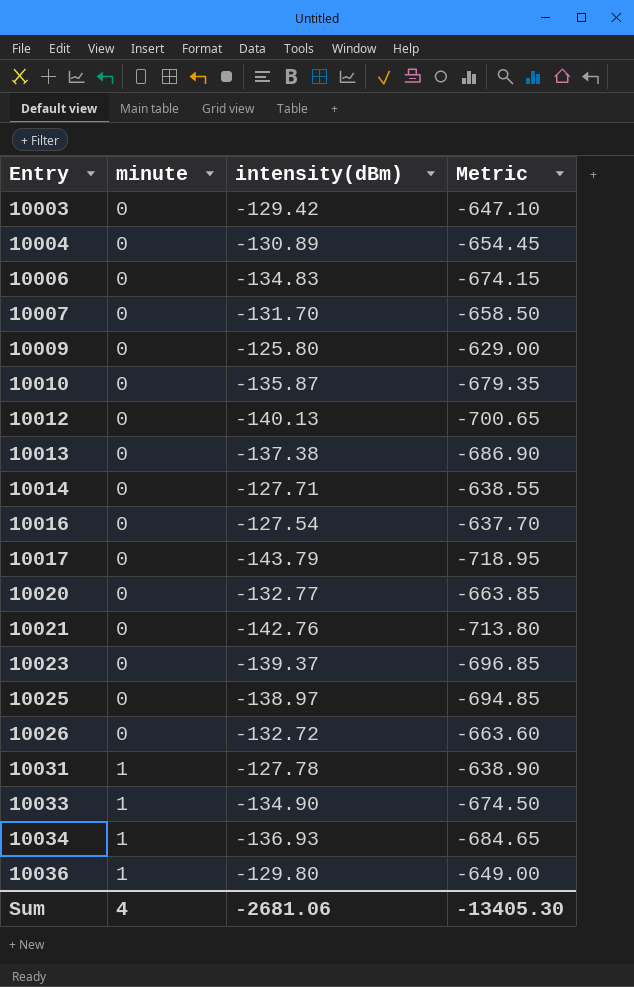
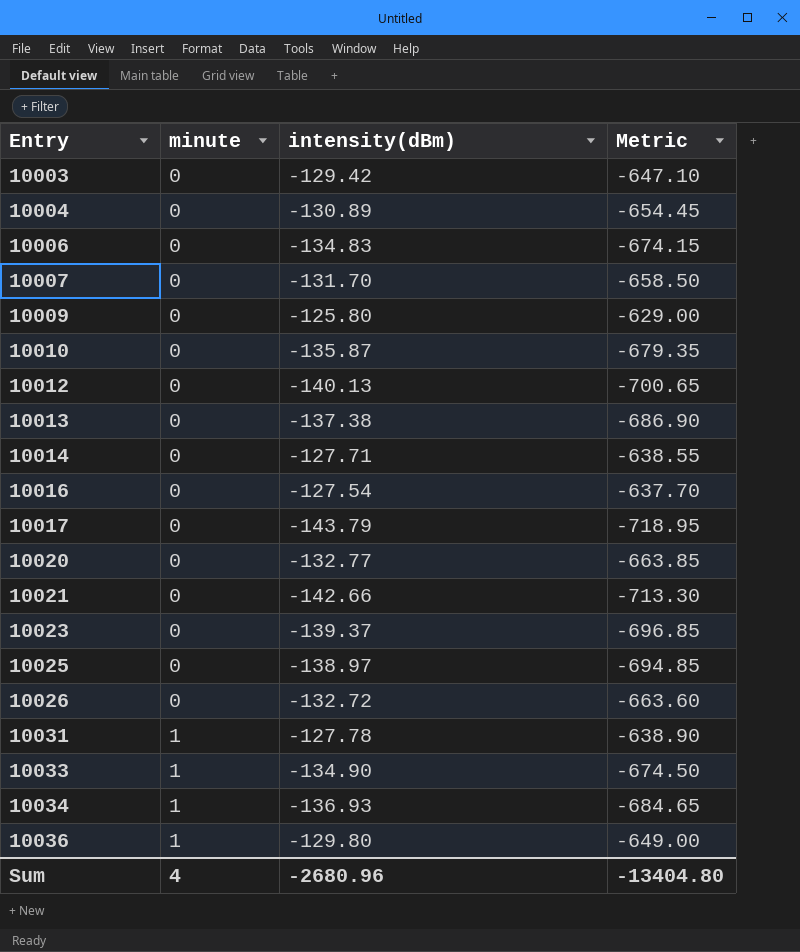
10021 | intensity(dBm): -142.76 -> -142.66
10021 | Metric: -713.80 -> -713.30
Sum | intensity(dBm): -2681.06 -> -2680.96
Sum | Metric: -13405.30 -> -13404.80

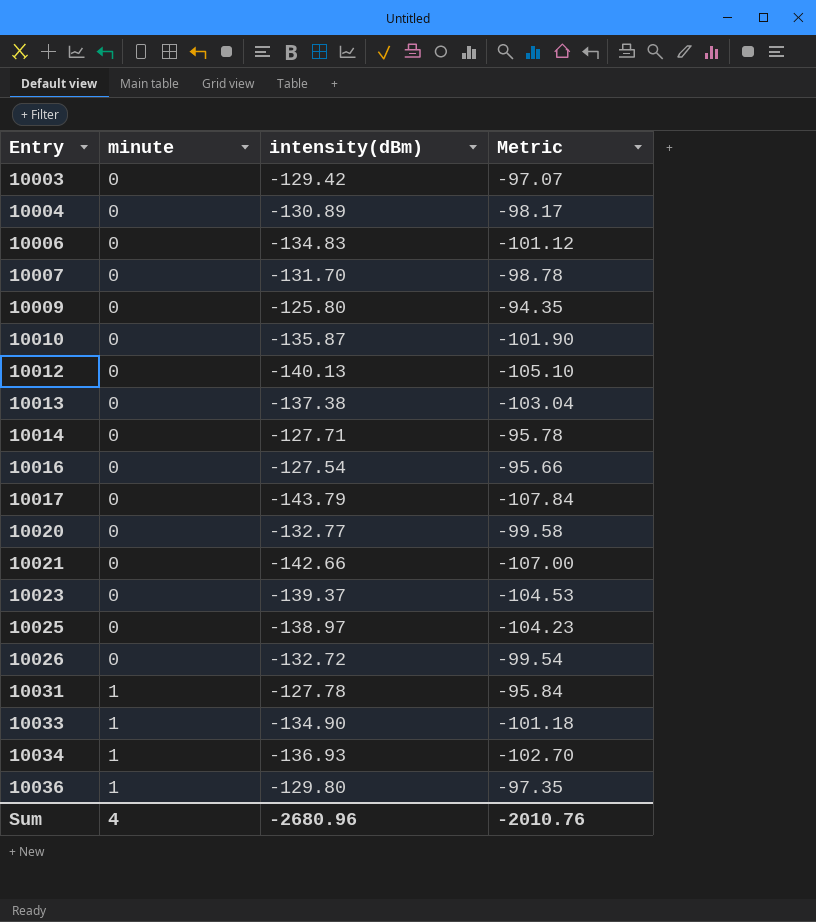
column Metric | formula: [intensity(dBm)] * 5 -> [intensity(dBm)] * 0.75
Sum | Metric: -13404.80 -> -2010.76

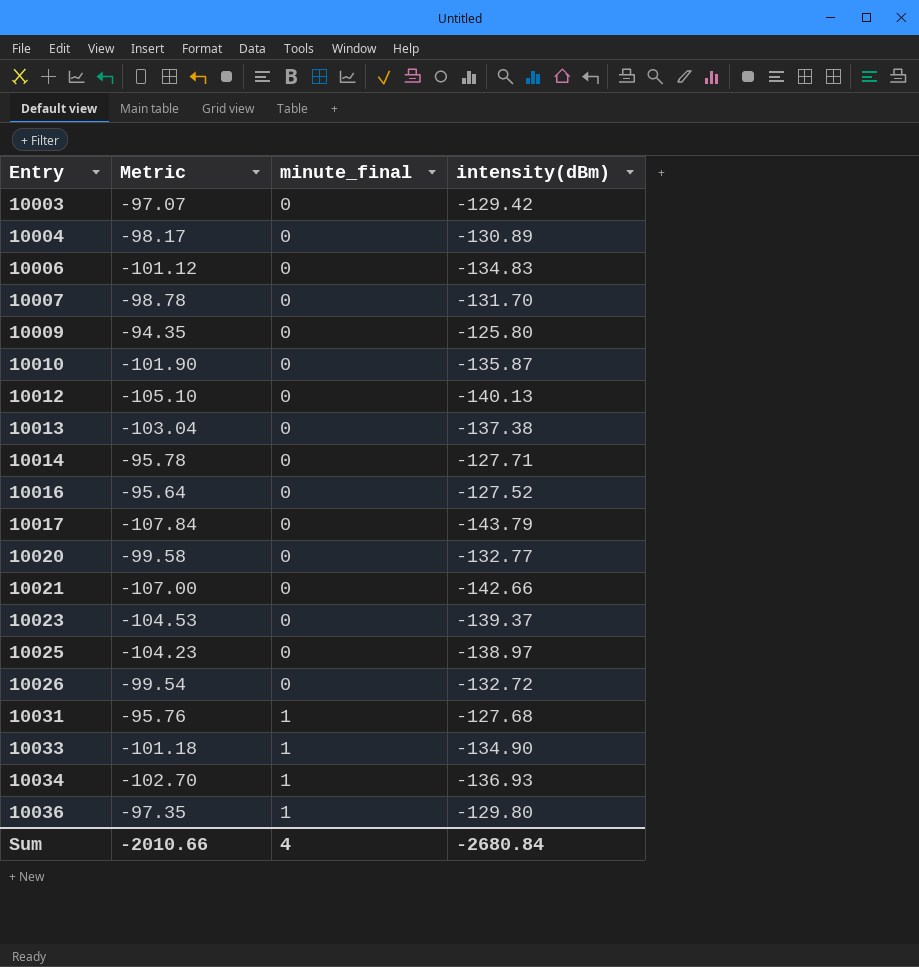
column Metric | position: 4 -> 2
column name: minute -> minute_final
10016 | Metric: -95.66 -> -95.64
10016 | intensity(dBm): -127.54 -> -127.52
10031 | Metric: -95.84 -> -95.76
10031 | intensity(dBm): -127.78 -> -127.68
Sum | Metric: -2010.76 -> -2010.66
Sum | intensity(dBm): -2680.96 -> -2680.84

